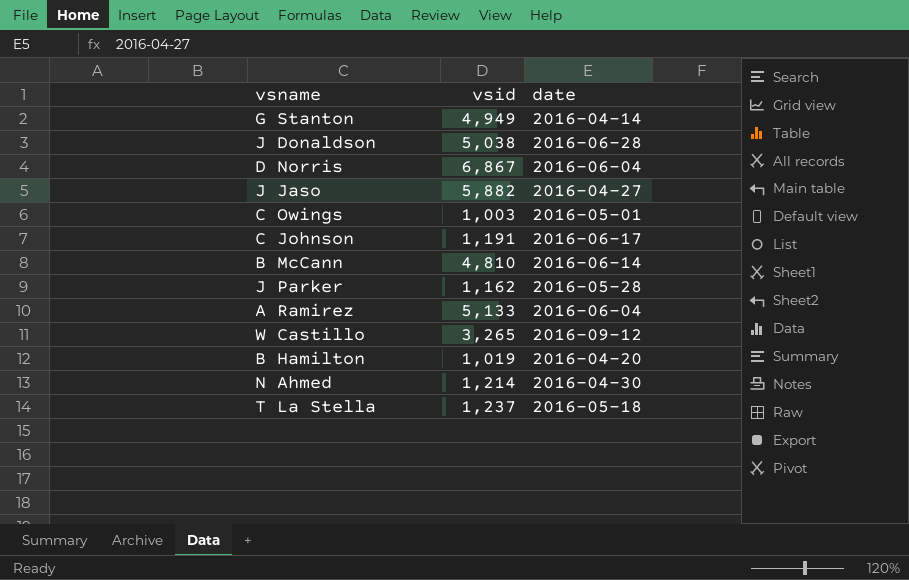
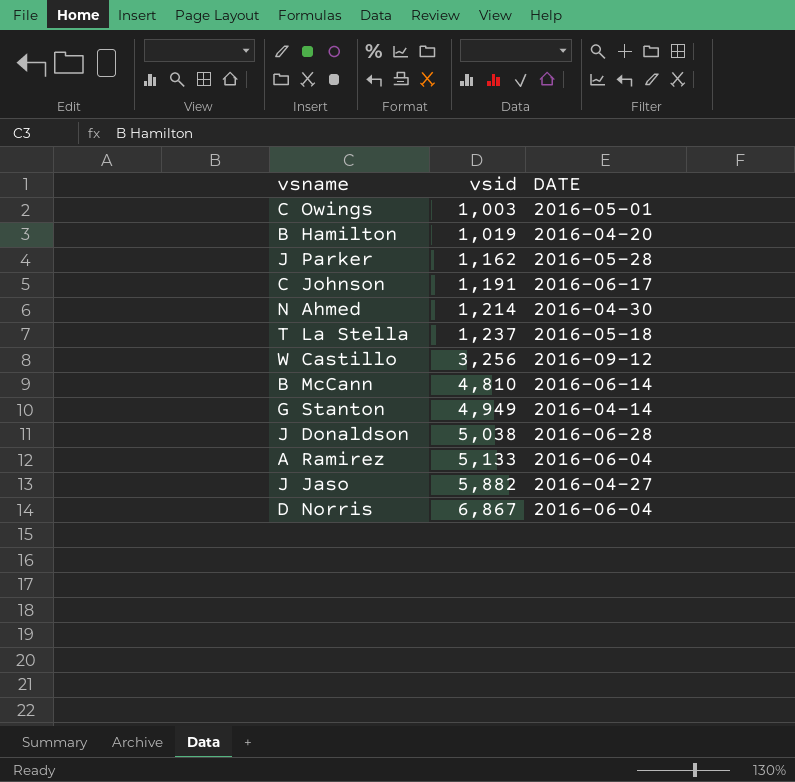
row order: none -> vsid ascending
column name: date -> DATE
W Castillo | vsid: 3,265 -> 3,256

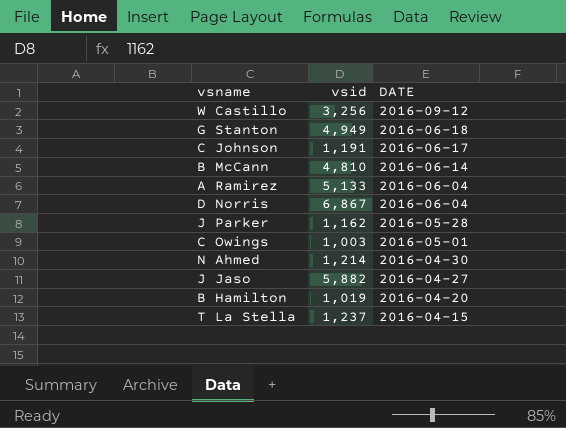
row order: vsid ascending -> DATE descending
row J Donaldson: 5,038 | 2016-06-28 -> none
G Stanton | DATE: 2016-04-14 -> 2016-06-18
T La Stella | DATE: 2016-05-18 -> 2016-04-15

